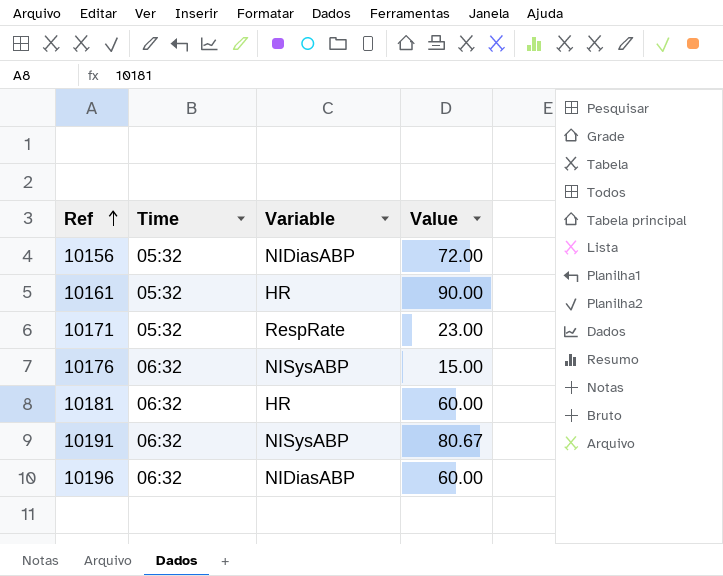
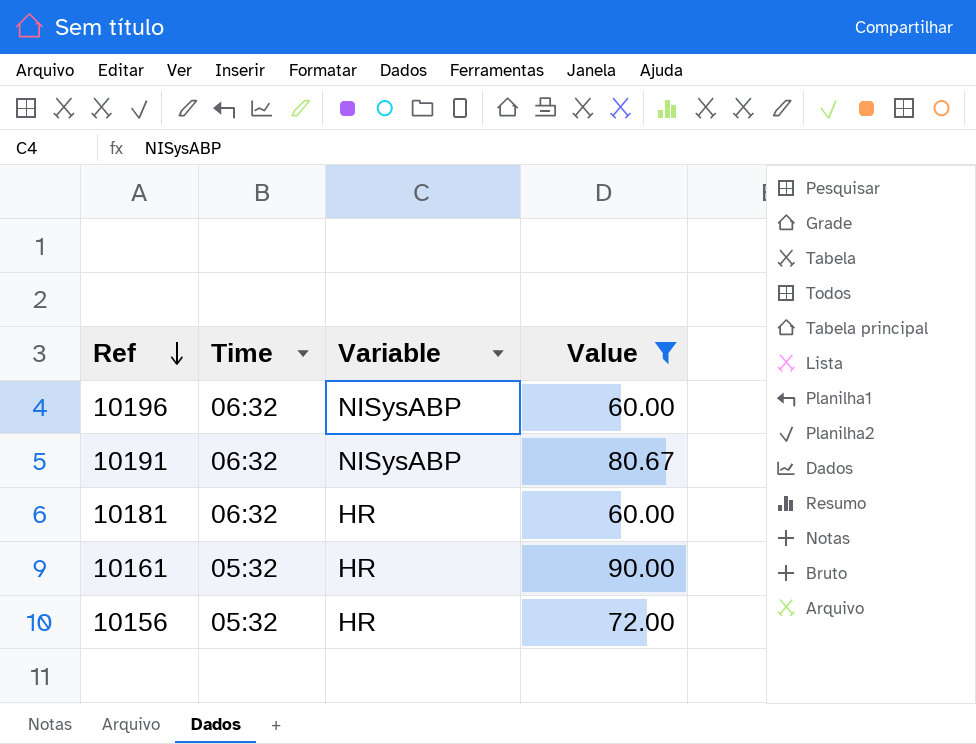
filter: none -> Value >= 60.00
row order: Ref ascending -> Ref descending
10196 | Variable: NIDiasABP -> NISysABP
10156 | Variable: NIDiasABP -> HR

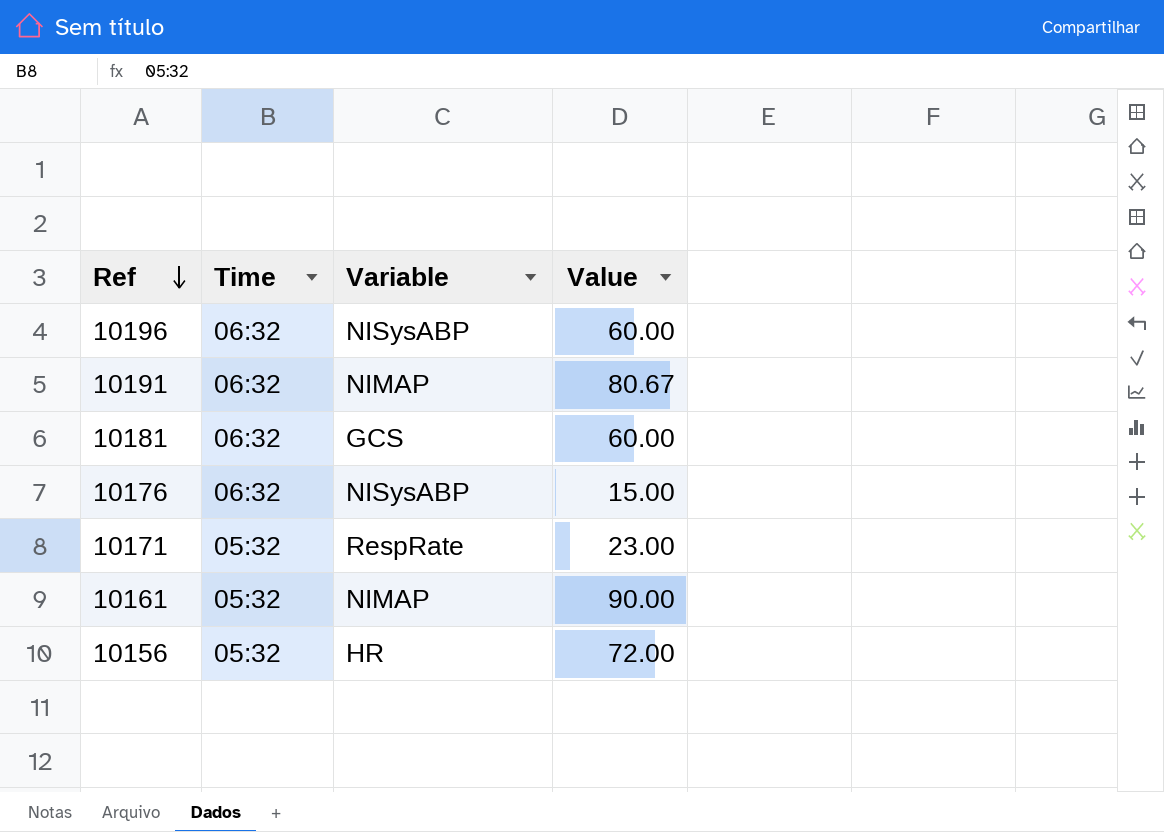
filter: Value >= 60.00 -> none
10191 | Variable: NISysABP -> NIMAP
10181 | Variable: HR -> GCS
10161 | Variable: HR -> NIMAP

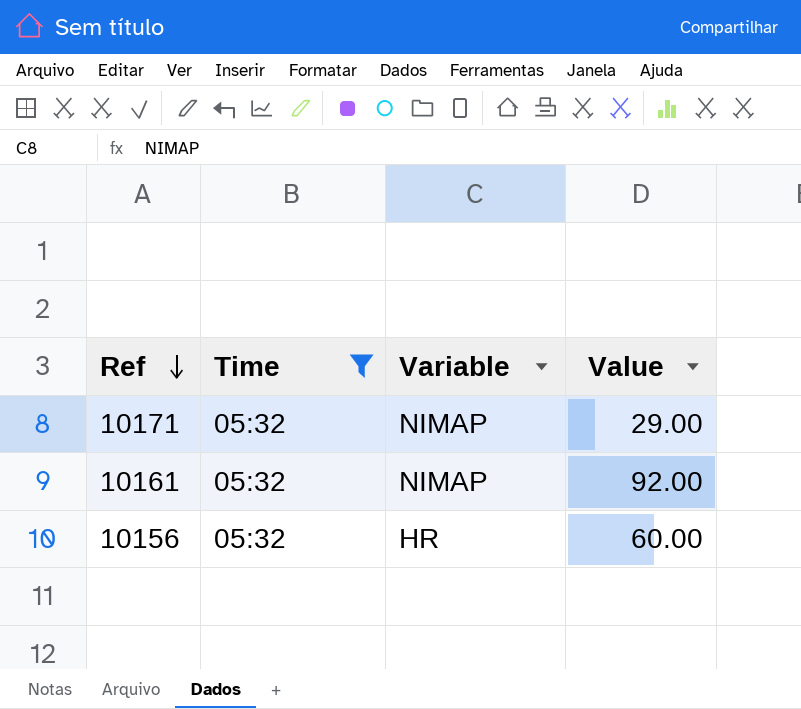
filter: none -> Time = 05:32
10171 | Variable: RespRate -> NIMAP
10171 | Value: 23.00 -> 29.00
10161 | Value: 90.00 -> 92.00
10156 | Value: 72.00 -> 60.00

